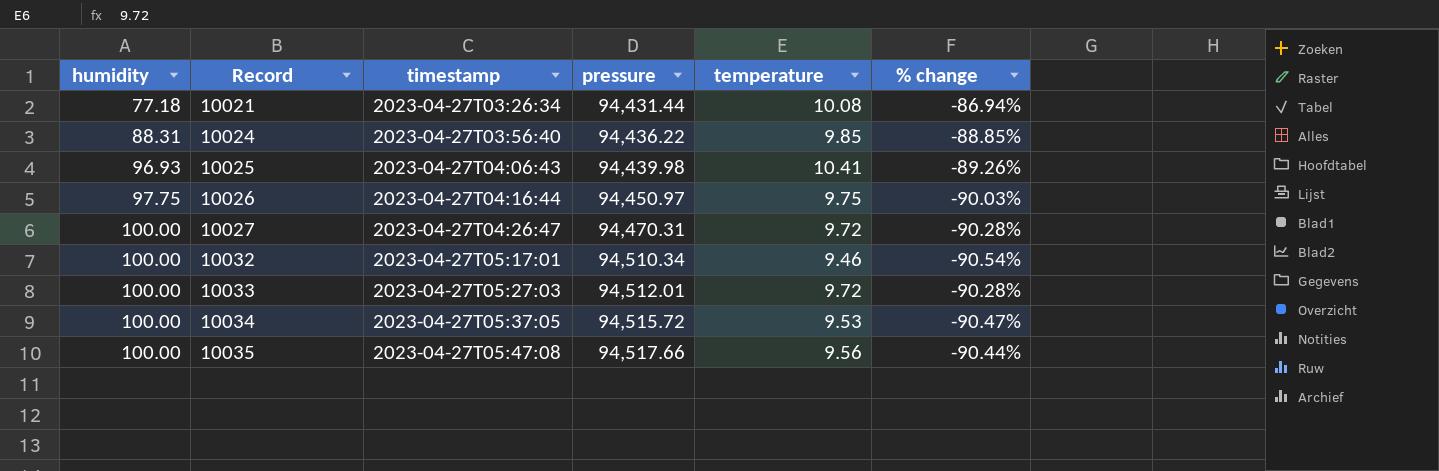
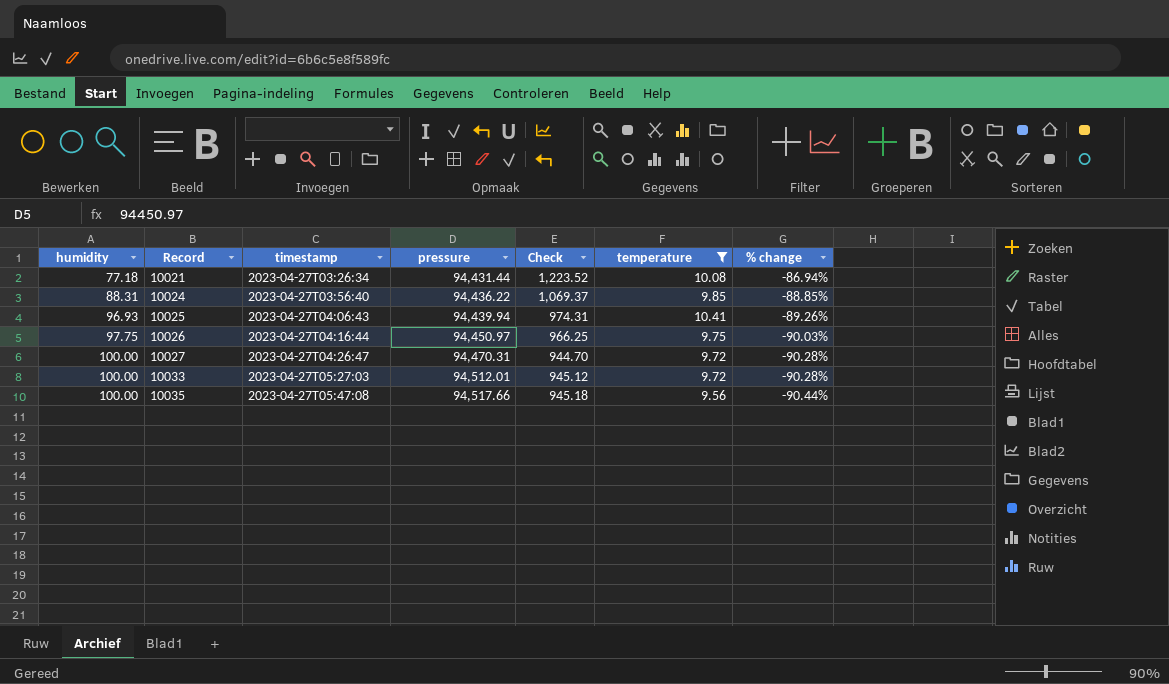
filter: none -> temperature >= 9.56
column Check | formula: none -> [pressure] / [humidity]
10025 | pressure: 94,439.98 -> 94,439.94

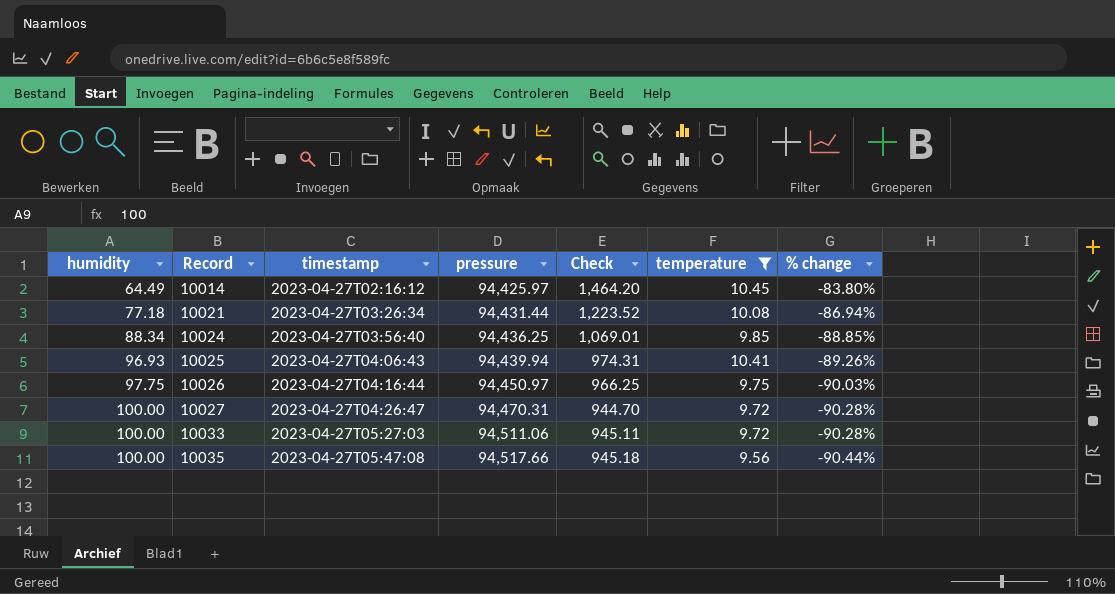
row 10014: none -> 64.49 | 2023-04-27T02:16:12 | 94,425.97 | 1,464.20 | 10.45 | -83.80%
10024 | humidity: 88.31 -> 88.34
10024 | pressure: 94,436.22 -> 94,436.25
10024 | Check: 1,069.37 -> 1,069.01
10033 | pressure: 94,512.01 -> 94,511.06
10033 | Check: 945.12 -> 945.11

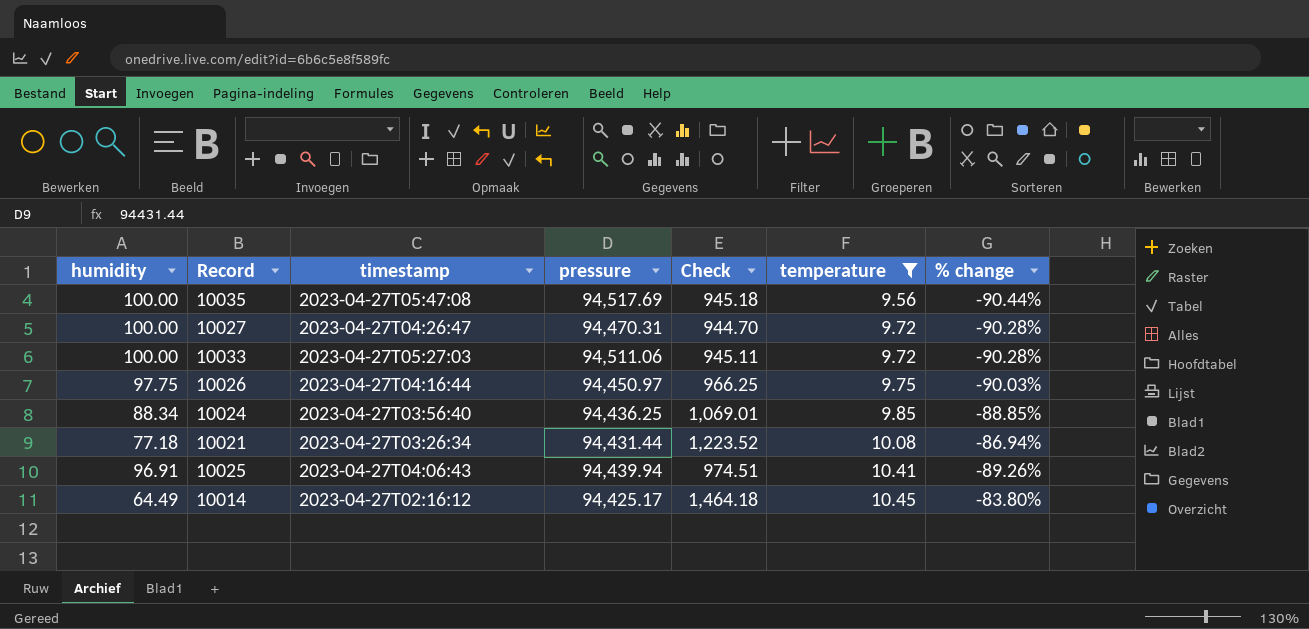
row order: humidity ascending -> temperature ascending
10035 | pressure: 94,517.66 -> 94,517.69
10025 | humidity: 96.93 -> 96.91
10025 | Check: 974.31 -> 974.51
10014 | pressure: 94,425.97 -> 94,425.17
10014 | Check: 1,464.20 -> 1,464.18

